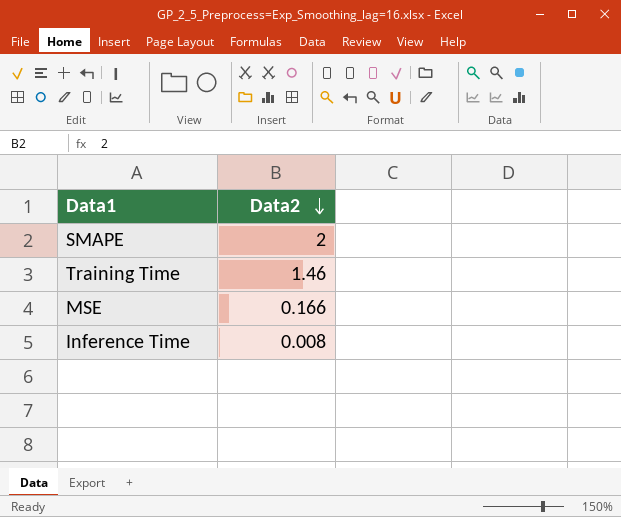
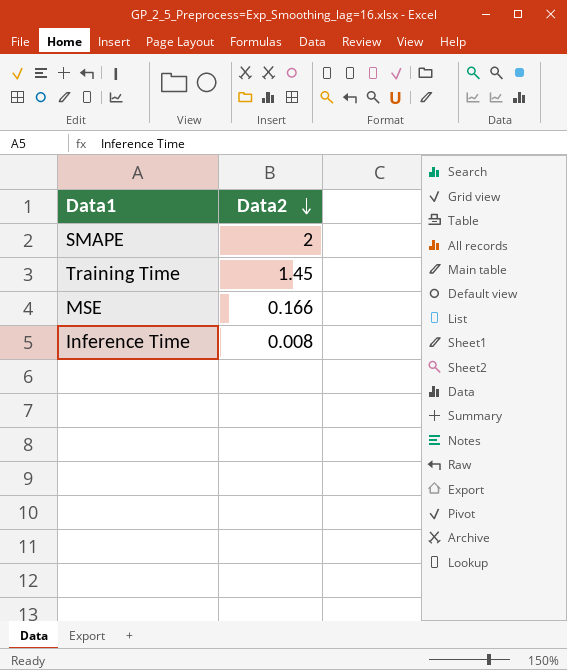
Training Time | Data2: 1.46 -> 1.45

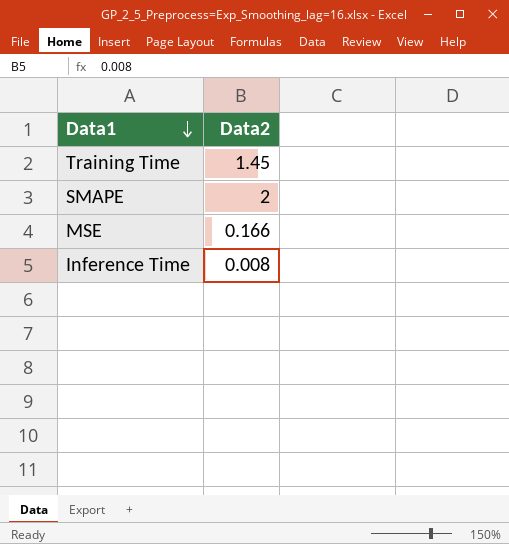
row order: Data2 descending -> Data1 descending

